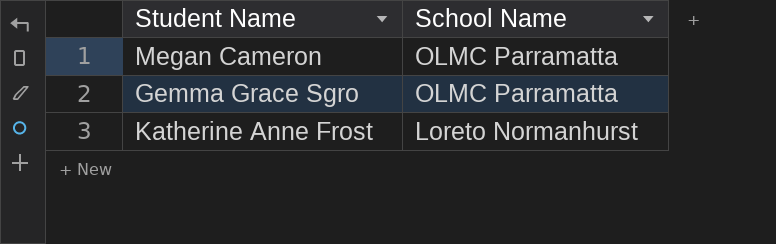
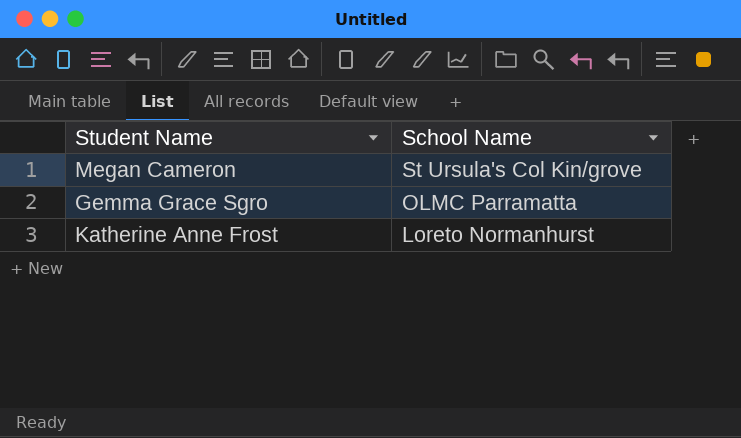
Megan Cameron | School Name: OLMC Parramatta -> St Ursula's Col Kin/grove

